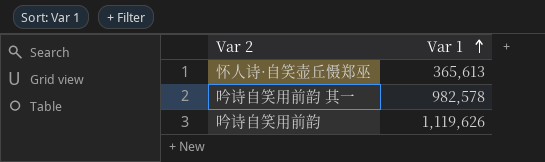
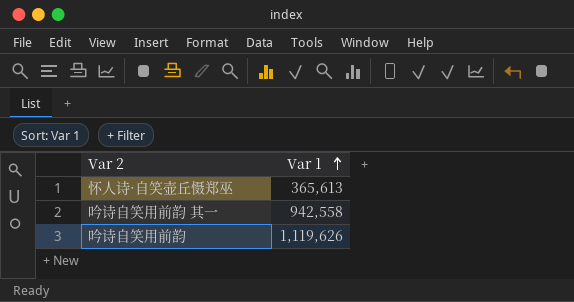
吟诗自笑用前韵 其一 | Var 1: 982,578 -> 942,558

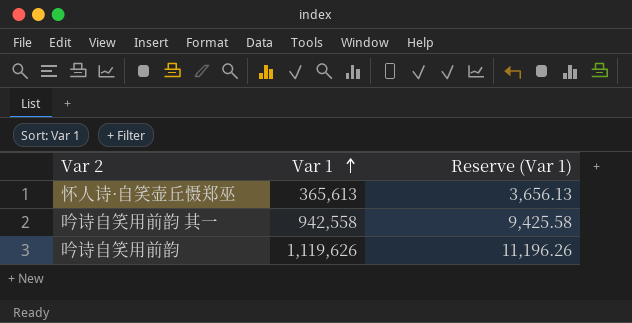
column Reserve (Var 1) | formula: none -> [Var 1] * 0.01

